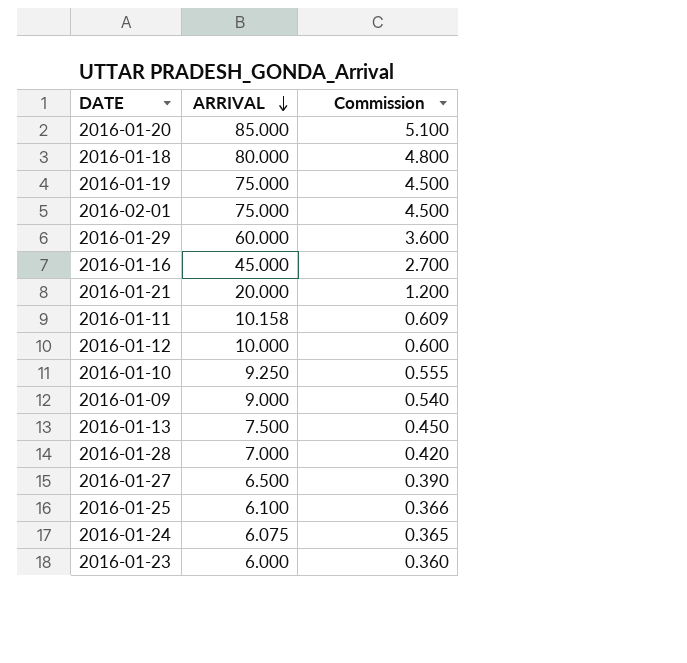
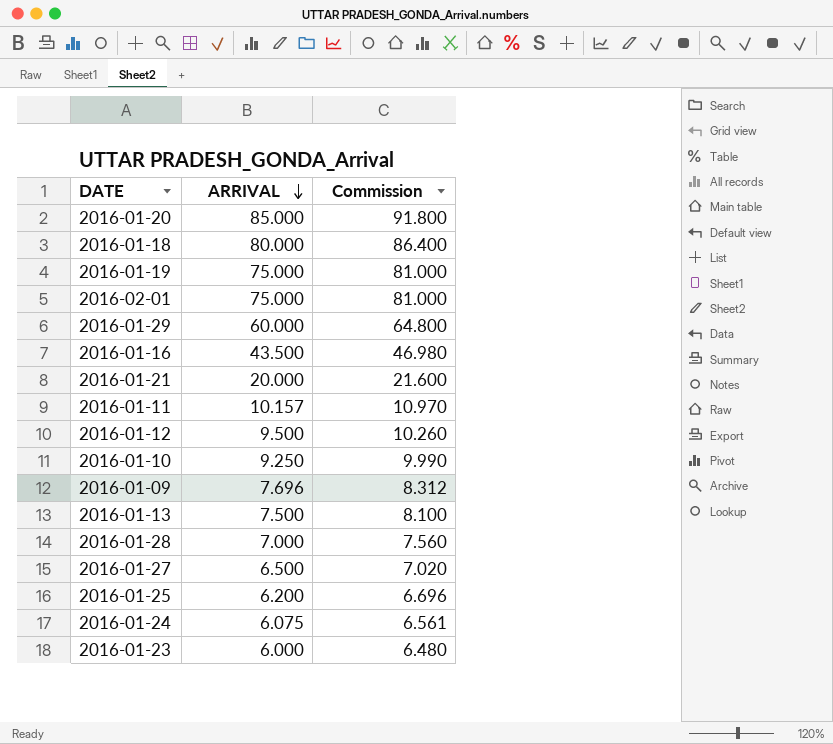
column Commission | formula: [ARRIVAL] * 0.06 -> [ARRIVAL] * 1.08
2016-01-16 | ARRIVAL: 45.000 -> 43.500
2016-01-11 | ARRIVAL: 10.158 -> 10.157
2016-01-12 | ARRIVAL: 10.000 -> 9.500
2016-01-09 | ARRIVAL: 9.000 -> 7.696
2016-01-25 | ARRIVAL: 6.100 -> 6.200

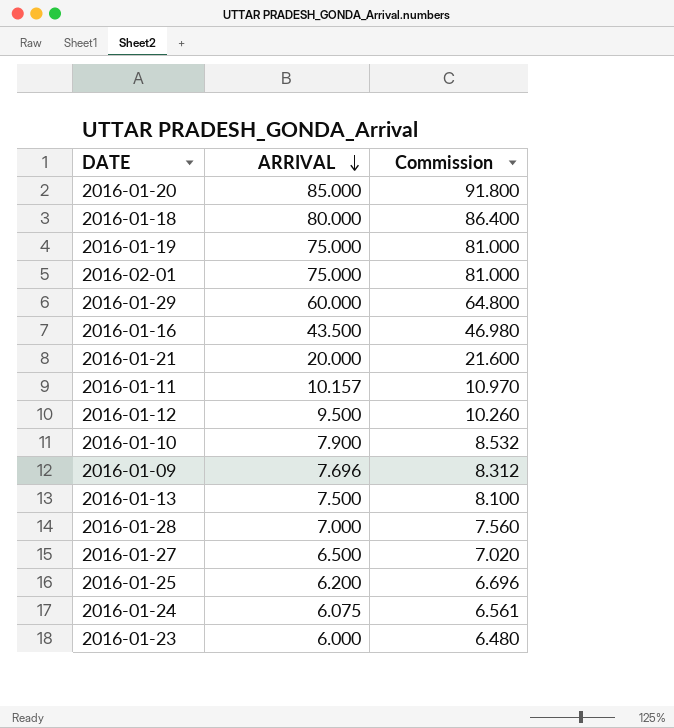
2016-01-10 | ARRIVAL: 9.250 -> 7.900
2016-01-10 | Commission: 9.990 -> 8.532

